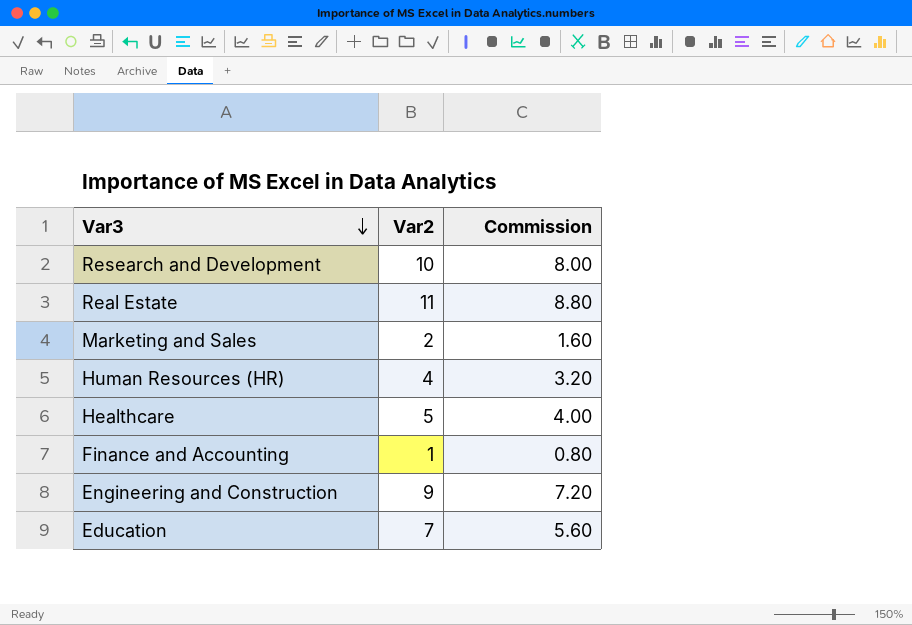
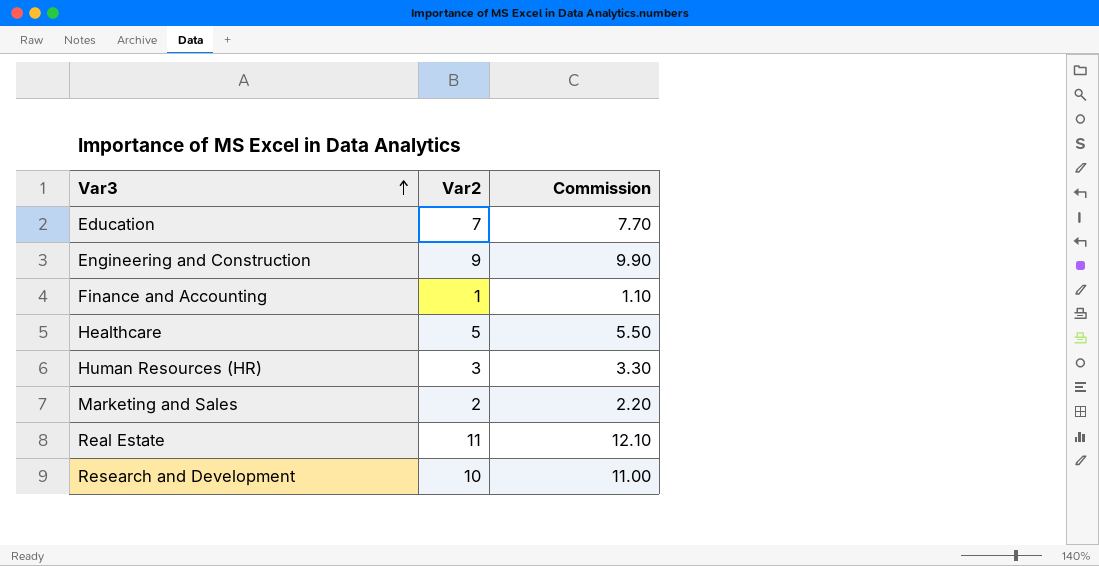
row order: Var3 descending -> Var3 ascending
column Commission | formula: [Var2] * 0.8 -> [Var2] * 1.1
Human Resources (HR) | Var2: 4 -> 3

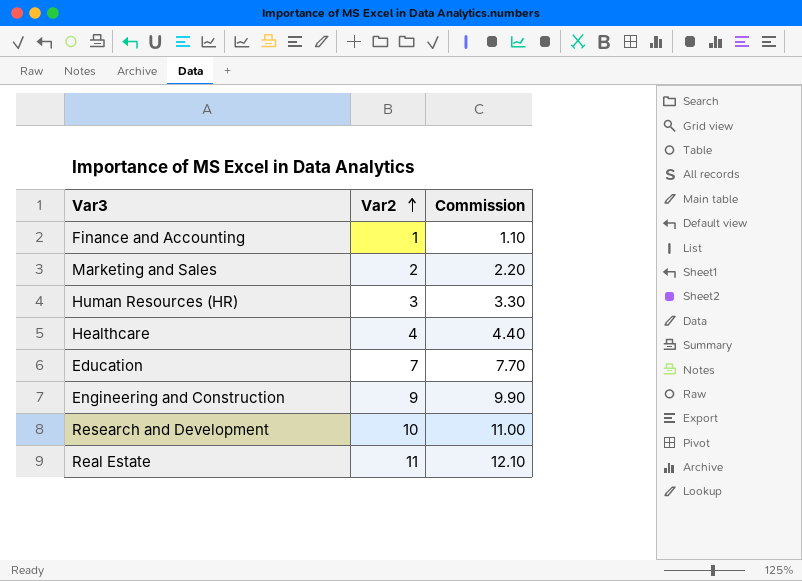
row order: Var3 ascending -> Var2 ascending
Healthcare | Var2: 5 -> 4
Healthcare | Commission: 5.50 -> 4.40

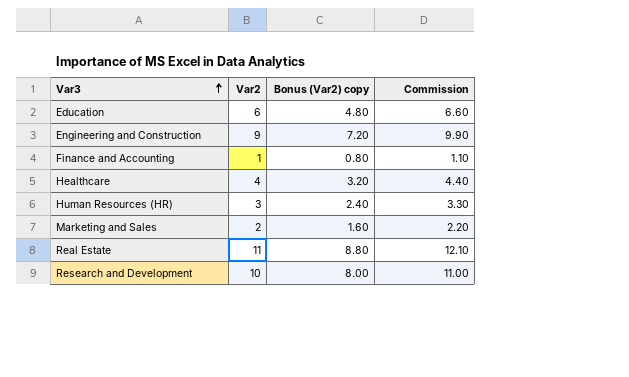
row order: Var2 ascending -> Var3 ascending
column Bonus (Var2) copy | formula: none -> [Var2] * 0.8
Education | Var2: 7 -> 6
Education | Commission: 7.70 -> 6.60

